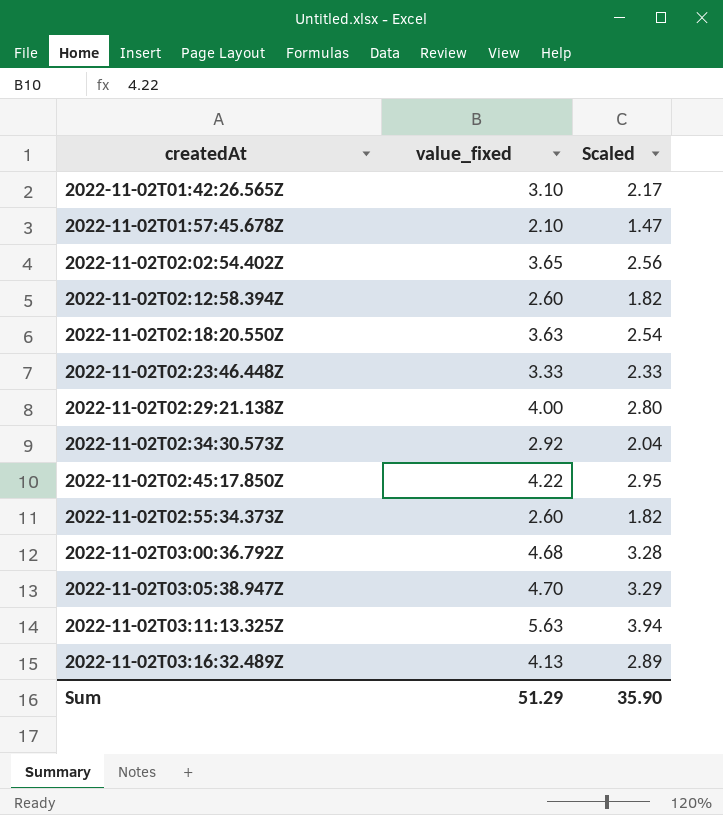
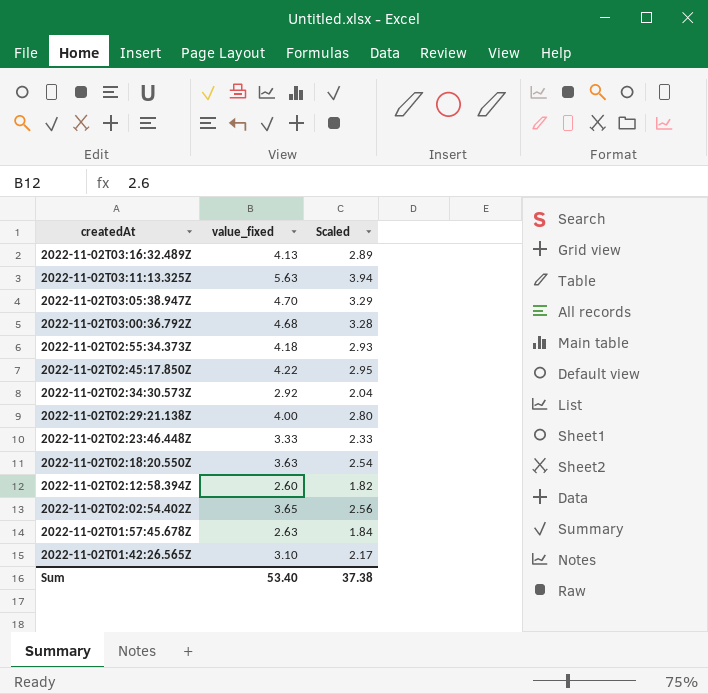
row order: createdAt ascending -> createdAt descending
2022-11-02T02:55:34.373Z | value_fixed: 2.60 -> 4.18
2022-11-02T02:55:34.373Z | Scaled: 1.82 -> 2.93
2022-11-02T01:57:45.678Z | value_fixed: 2.10 -> 2.63
2022-11-02T01:57:45.678Z | Scaled: 1.47 -> 1.84
Sum | value_fixed: 51.29 -> 53.40
Sum | Scaled: 35.90 -> 37.38

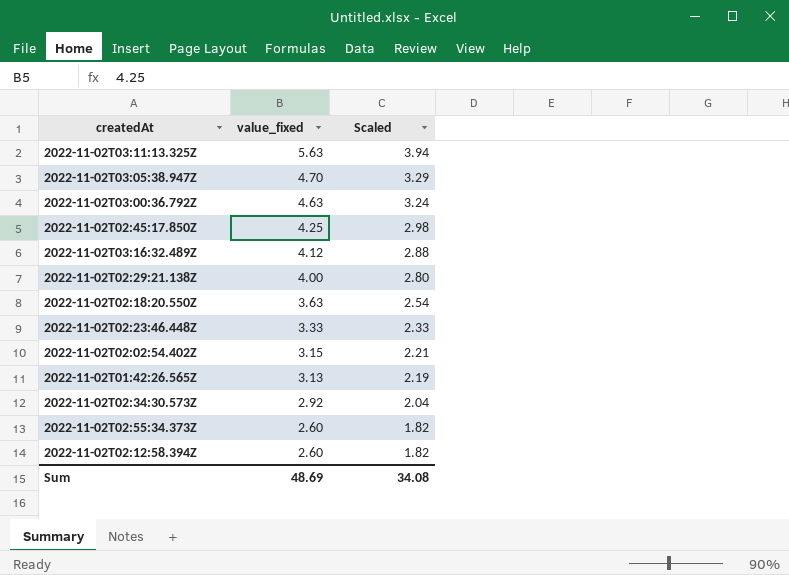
row order: createdAt descending -> value_fixed descending
row 2022-11-02T01:57:45.678Z: 2.63 | 1.84 -> none
2022-11-02T03:00:36.792Z | value_fixed: 4.68 -> 4.63
2022-11-02T03:00:36.792Z | Scaled: 3.28 -> 3.24
2022-11-02T02:45:17.850Z | value_fixed: 4.22 -> 4.25
2022-11-02T02:45:17.850Z | Scaled: 2.95 -> 2.98
2022-11-02T03:16:32.489Z | value_fixed: 4.13 -> 4.12
2022-11-02T03:16:32.489Z | Scaled: 2.89 -> 2.88
2022-11-02T02:02:54.402Z | value_fixed: 3.65 -> 3.15
2022-11-02T02:02:54.402Z | Scaled: 2.56 -> 2.21
2022-11-02T01:42:26.565Z | value_fixed: 3.10 -> 3.13
2022-11-02T01:42:26.565Z | Scaled: 2.17 -> 2.19
2022-11-02T02:55:34.373Z | value_fixed: 4.18 -> 2.60
2022-11-02T02:55:34.373Z | Scaled: 2.93 -> 1.82
Sum | value_fixed: 53.40 -> 48.69
Sum | Scaled: 37.38 -> 34.08

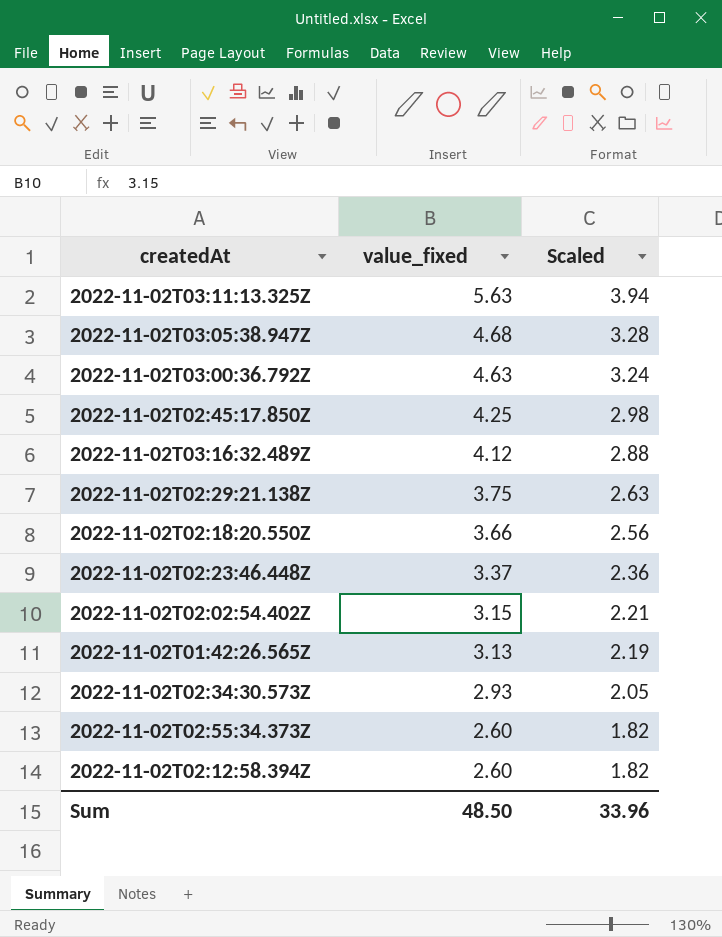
2022-11-02T03:05:38.947Z | value_fixed: 4.70 -> 4.68
2022-11-02T03:05:38.947Z | Scaled: 3.29 -> 3.28
2022-11-02T02:29:21.138Z | value_fixed: 4.00 -> 3.75
2022-11-02T02:29:21.138Z | Scaled: 2.80 -> 2.63
2022-11-02T02:18:20.550Z | value_fixed: 3.63 -> 3.66
2022-11-02T02:18:20.550Z | Scaled: 2.54 -> 2.56
2022-11-02T02:23:46.448Z | value_fixed: 3.33 -> 3.37
2022-11-02T02:23:46.448Z | Scaled: 2.33 -> 2.36
2022-11-02T02:34:30.573Z | value_fixed: 2.92 -> 2.93
2022-11-02T02:34:30.573Z | Scaled: 2.04 -> 2.05
Sum | value_fixed: 48.69 -> 48.50
Sum | Scaled: 34.08 -> 33.96

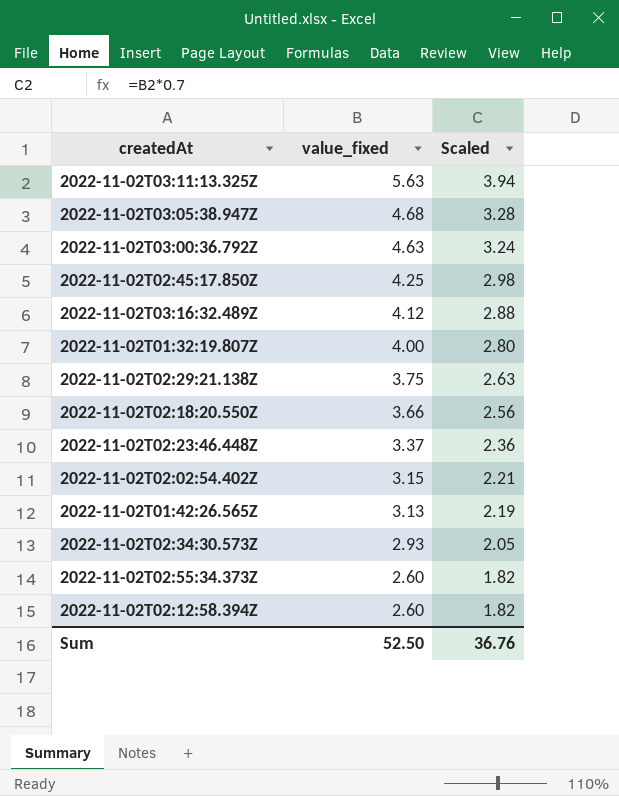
row 2022-11-02T01:32:19.807Z: none -> 4.00 | 2.80
Sum | value_fixed: 48.50 -> 52.50
Sum | Scaled: 33.96 -> 36.76

